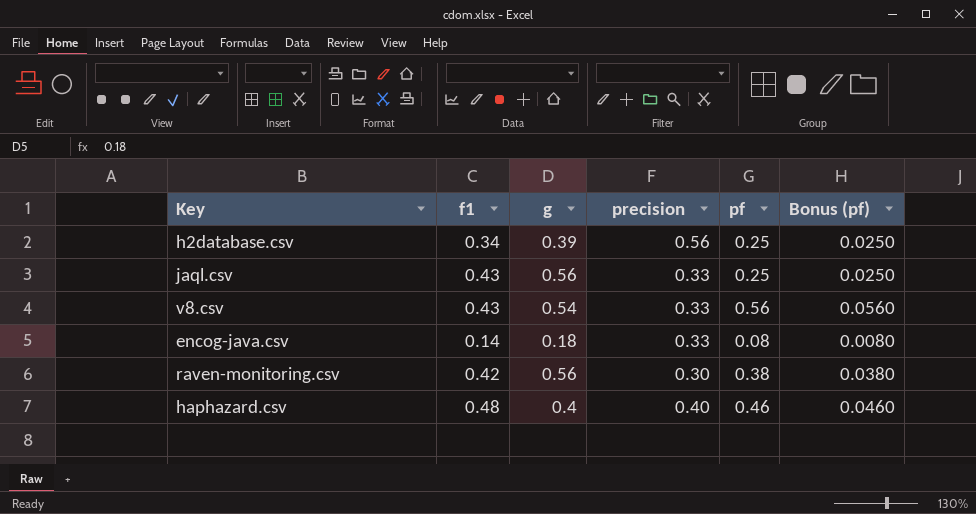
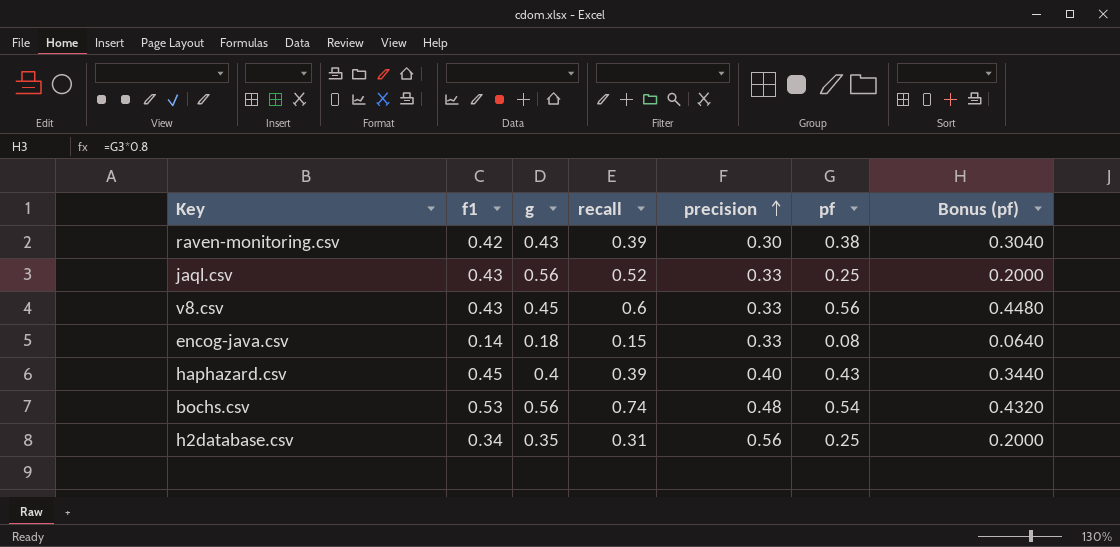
row order: none -> precision ascending
column recall | position: none -> 4
column Bonus (pf) | formula: [pf] * 0.1 -> [pf] * 0.8
raven-monitoring.csv | g: 0.56 -> 0.43
v8.csv | g: 0.54 -> 0.45
haphazard.csv | f1: 0.48 -> 0.45
haphazard.csv | pf: 0.46 -> 0.43
row bochs.csv: none -> 0.53 | 0.56 | 0.74 | 0.48 | 0.54 | 0.4320
h2database.csv | g: 0.39 -> 0.35

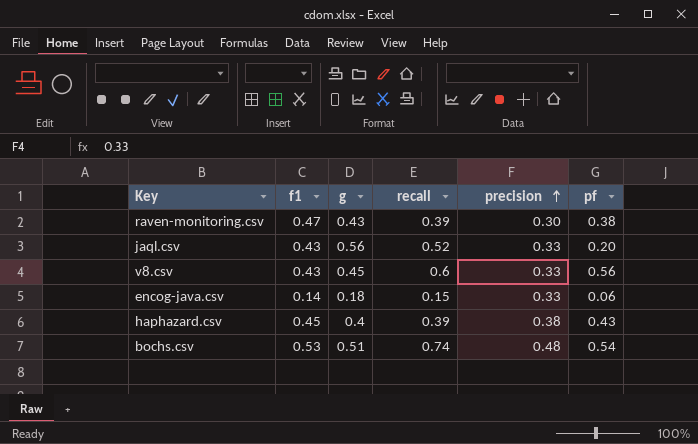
column Bonus (pf) | formula: [pf] * 0.8 -> none
row h2database.csv: 0.34 | 0.35 | 0.31 | 0.56 | 0.25 | 0.2000 -> none
raven-monitoring.csv | f1: 0.42 -> 0.47
jaql.csv | pf: 0.25 -> 0.20
encog-java.csv | pf: 0.08 -> 0.06
haphazard.csv | precision: 0.40 -> 0.38
bochs.csv | g: 0.56 -> 0.51

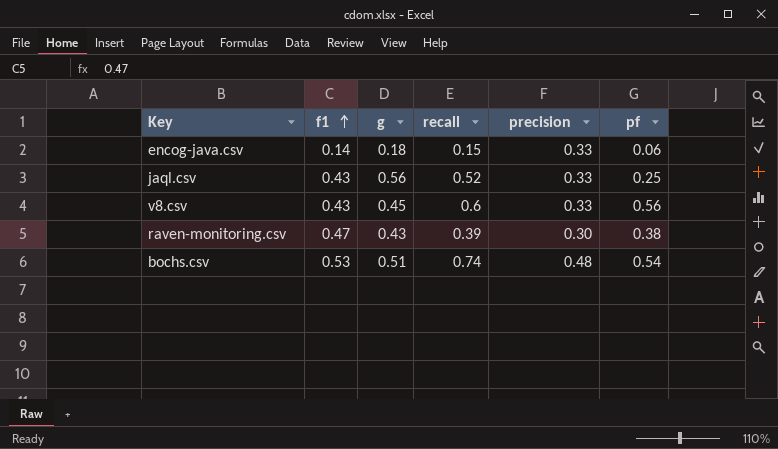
row order: precision ascending -> f1 ascending
row haphazard.csv: 0.45 | 0.4 | 0.39 | 0.38 | 0.43 -> none
jaql.csv | pf: 0.20 -> 0.25

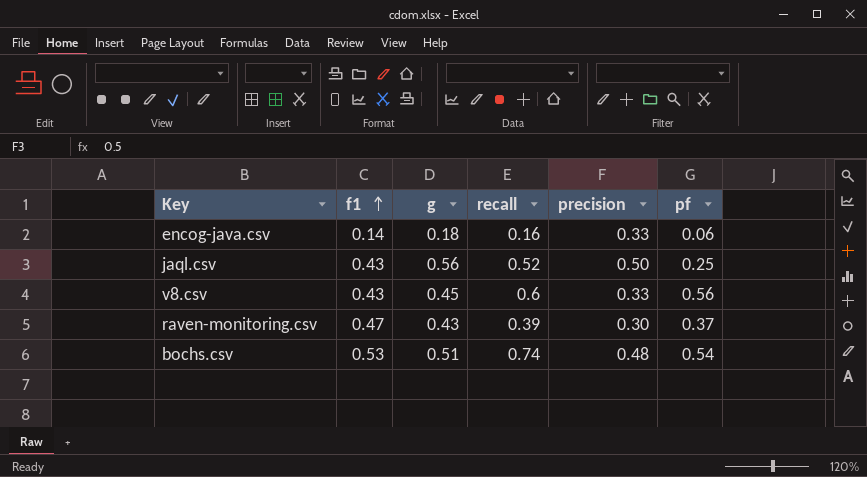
encog-java.csv | recall: 0.15 -> 0.16
jaql.csv | precision: 0.33 -> 0.50
raven-monitoring.csv | pf: 0.38 -> 0.37

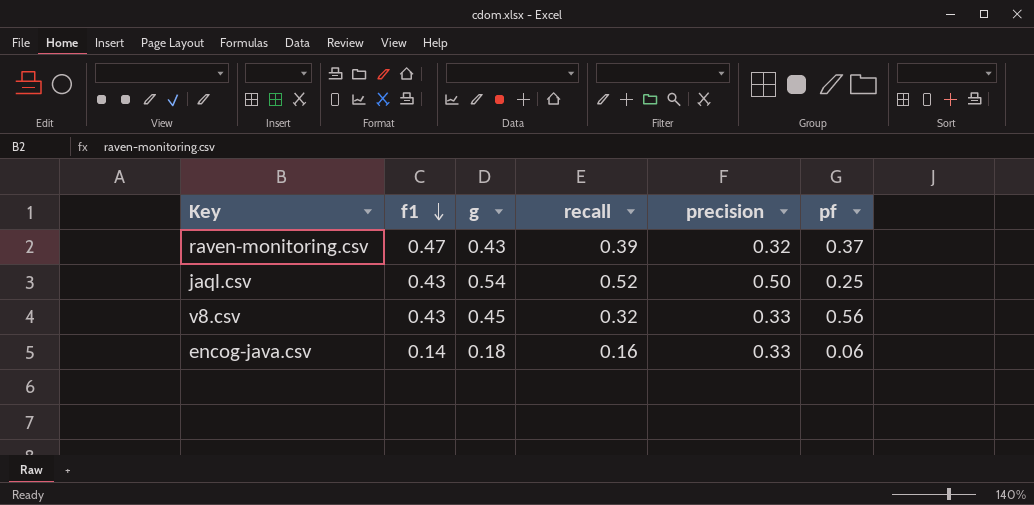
row order: f1 ascending -> f1 descending
row bochs.csv: 0.53 | 0.51 | 0.74 | 0.48 | 0.54 -> none
raven-monitoring.csv | precision: 0.30 -> 0.32
jaql.csv | g: 0.56 -> 0.54
v8.csv | recall: 0.6 -> 0.32

